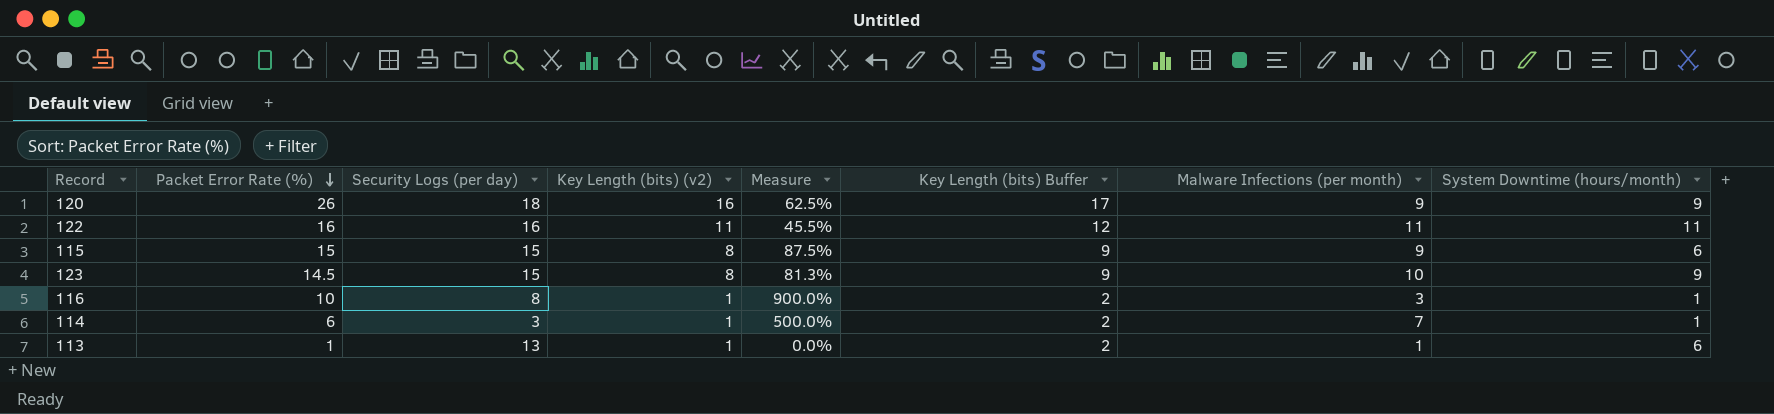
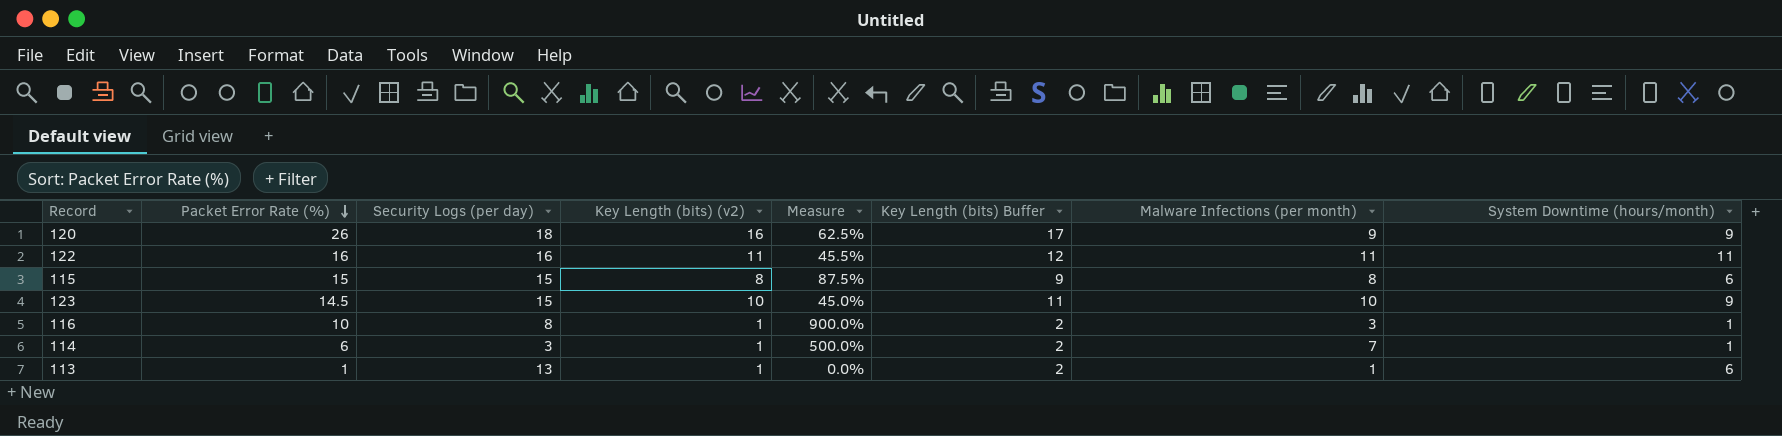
115 | Malware Infections (per month): 9 -> 8
123 | Key Length (bits) (v2): 8 -> 10
123 | Measure: 81.3% -> 45.0%
123 | Key Length (bits) Buffer: 9 -> 11

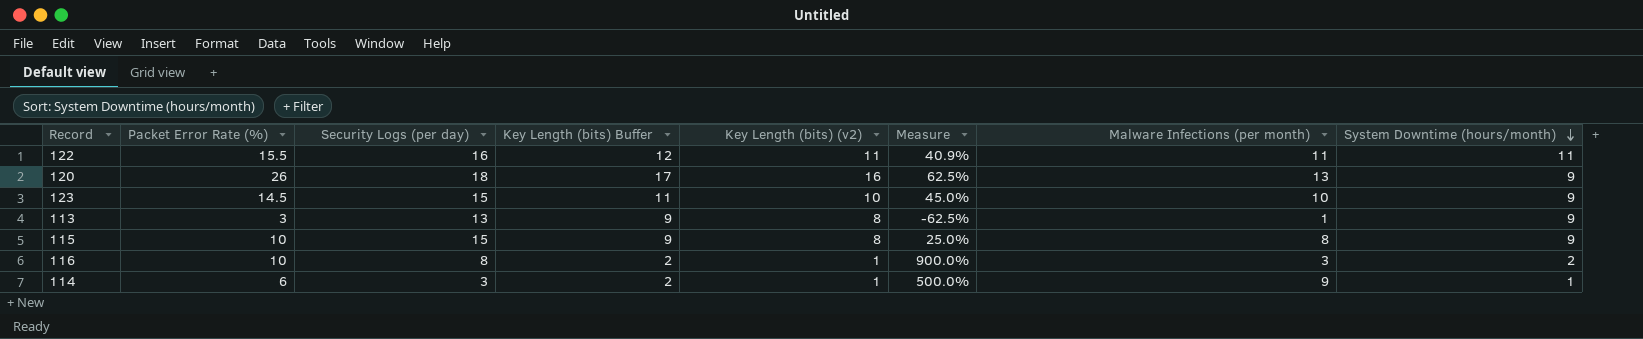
row order: Packet Error Rate (%) descending -> System Downtime (hours/month) descending
column Key Length (bits) Buffer | position: 6 -> 4
122 | Packet Error Rate (%): 16 -> 15.5
122 | Measure: 45.5% -> 40.9%
120 | Malware Infections (per month): 9 -> 13
113 | Packet Error Rate (%): 1 -> 3
113 | Key Length (bits) Buffer: 2 -> 9
113 | Key Length (bits) (v2): 1 -> 8
113 | Measure: 0.0% -> -62.5%
113 | System Downtime (hours/month): 6 -> 9
115 | Packet Error Rate (%): 15 -> 10
115 | Measure: 87.5% -> 25.0%
115 | System Downtime (hours/month): 6 -> 9
116 | System Downtime (hours/month): 1 -> 2
114 | Malware Infections (per month): 7 -> 9

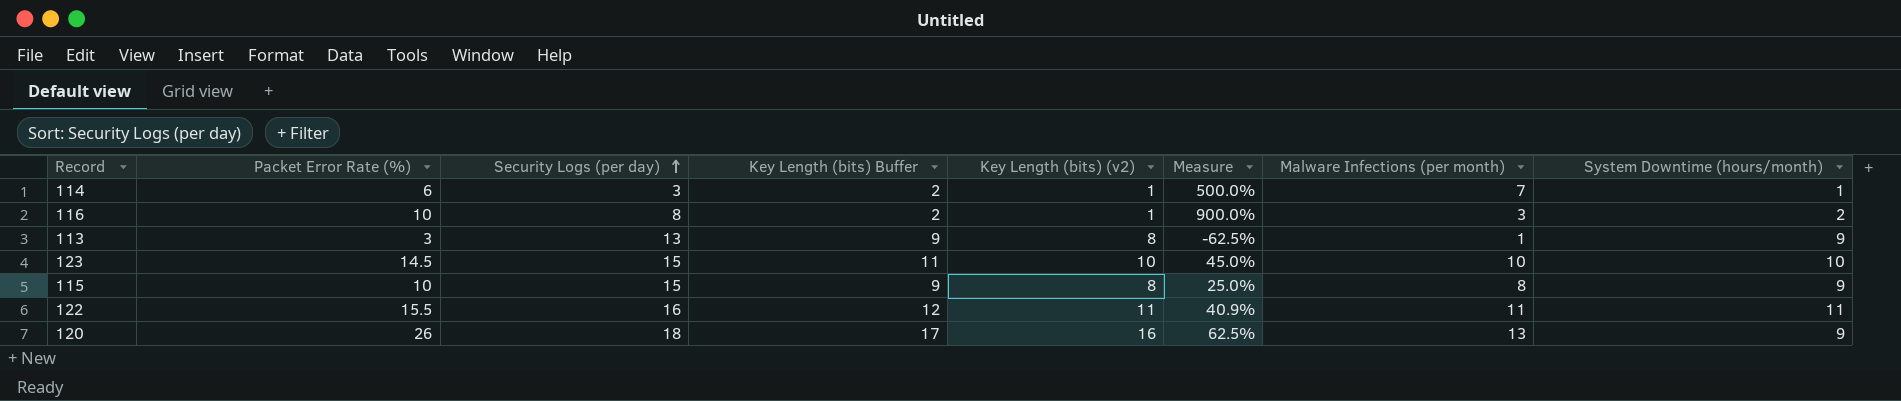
row order: System Downtime (hours/month) descending -> Security Logs (per day) ascending
114 | Malware Infections (per month): 9 -> 7
123 | System Downtime (hours/month): 9 -> 10

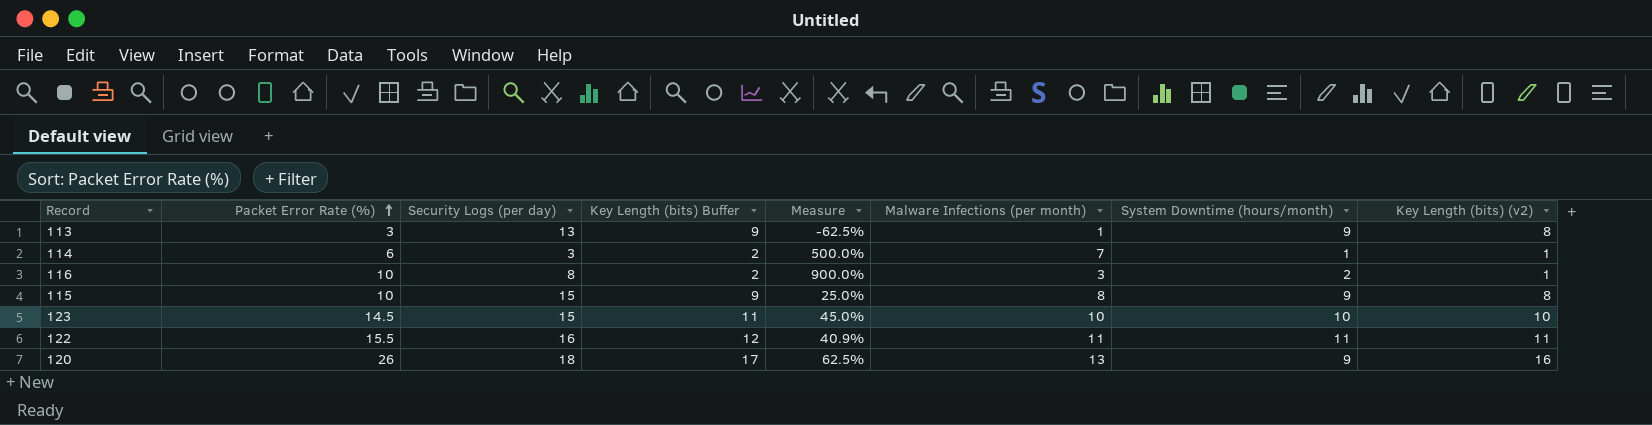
row order: Security Logs (per day) ascending -> Packet Error Rate (%) ascending
column Key Length (bits) (v2) | position: 5 -> 8

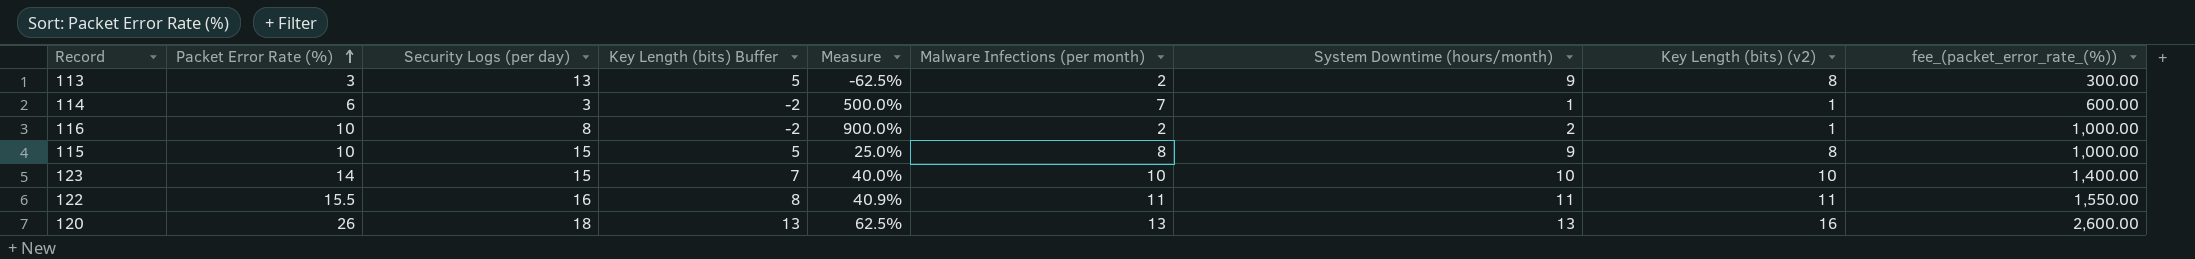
column Key Length (bits) Buffer | formula: [Key Length (bits) (v2)] + 1 -> [Key Length (bits) (v2)] - 3
column fee_(packet_error_rate_(%)) | formula: none -> [Packet Error Rate (%)] * 100
113 | Malware Infections (per month): 1 -> 2
116 | Malware Infections (per month): 3 -> 2
123 | Packet Error Rate (%): 14.5 -> 14
123 | Measure: 45.0% -> 40.0%
120 | System Downtime (hours/month): 9 -> 13

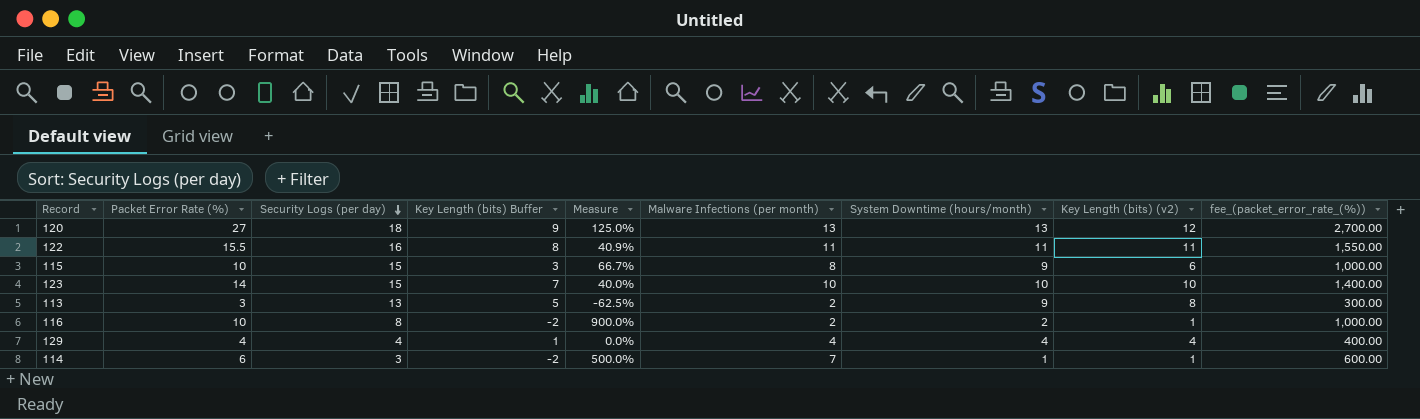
row order: Packet Error Rate (%) ascending -> Security Logs (per day) descending
120 | Packet Error Rate (%): 26 -> 27
120 | Key Length (bits) Buffer: 13 -> 9
120 | Measure: 62.5% -> 125.0%
120 | Key Length (bits) (v2): 16 -> 12
120 | fee_(packet_error_rate_(%)): 2,600.00 -> 2,700.00
115 | Key Length (bits) Buffer: 5 -> 3
115 | Measure: 25.0% -> 66.7%
115 | Key Length (bits) (v2): 8 -> 6
row 129: none -> 4 | 4 | 1 | 0.0% | 4 | 4 | 4 | 400.00

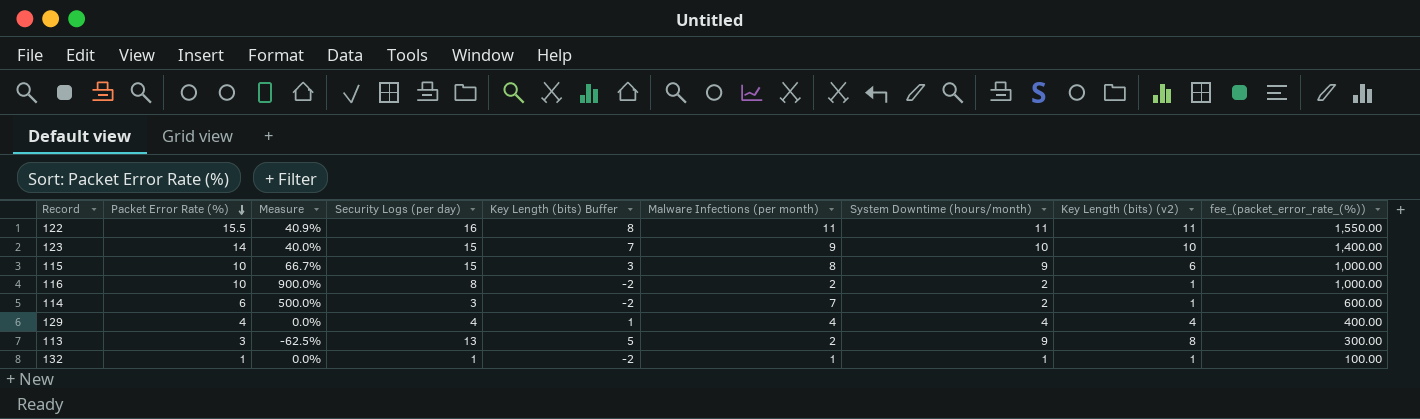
row order: Security Logs (per day) descending -> Packet Error Rate (%) descending
column Measure | position: 5 -> 3
row 120: 27 | 18 | 9 | 125.0% | 13 | 13 | 12 | 2,700.00 -> none
123 | Malware Infections (per month): 10 -> 9
114 | System Downtime (hours/month): 1 -> 2
row 132: none -> 1 | 0.0% | 1 | -2 | 1 | 1 | 1 | 100.00

